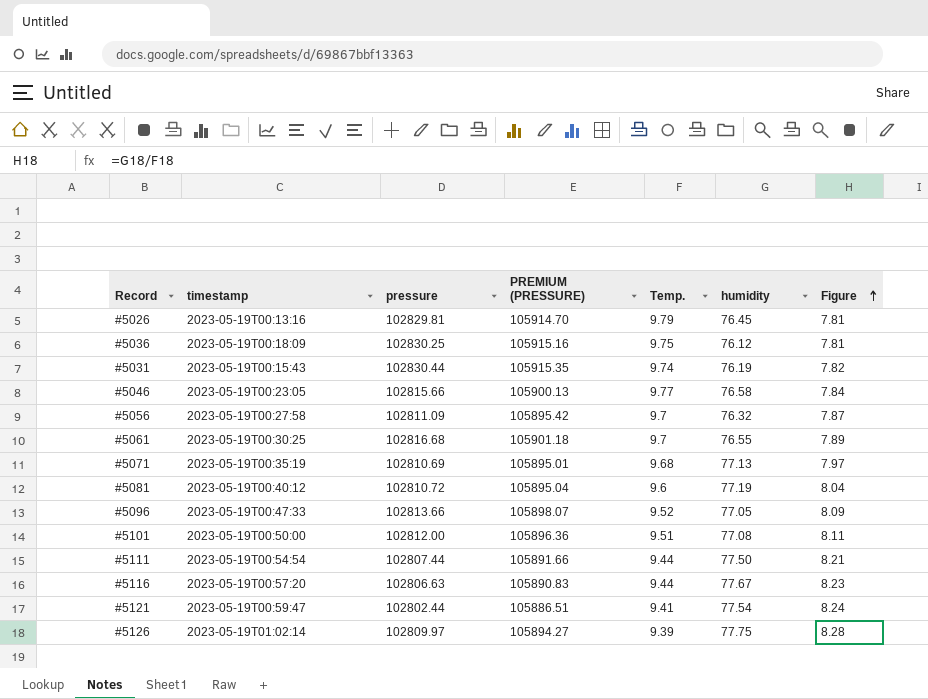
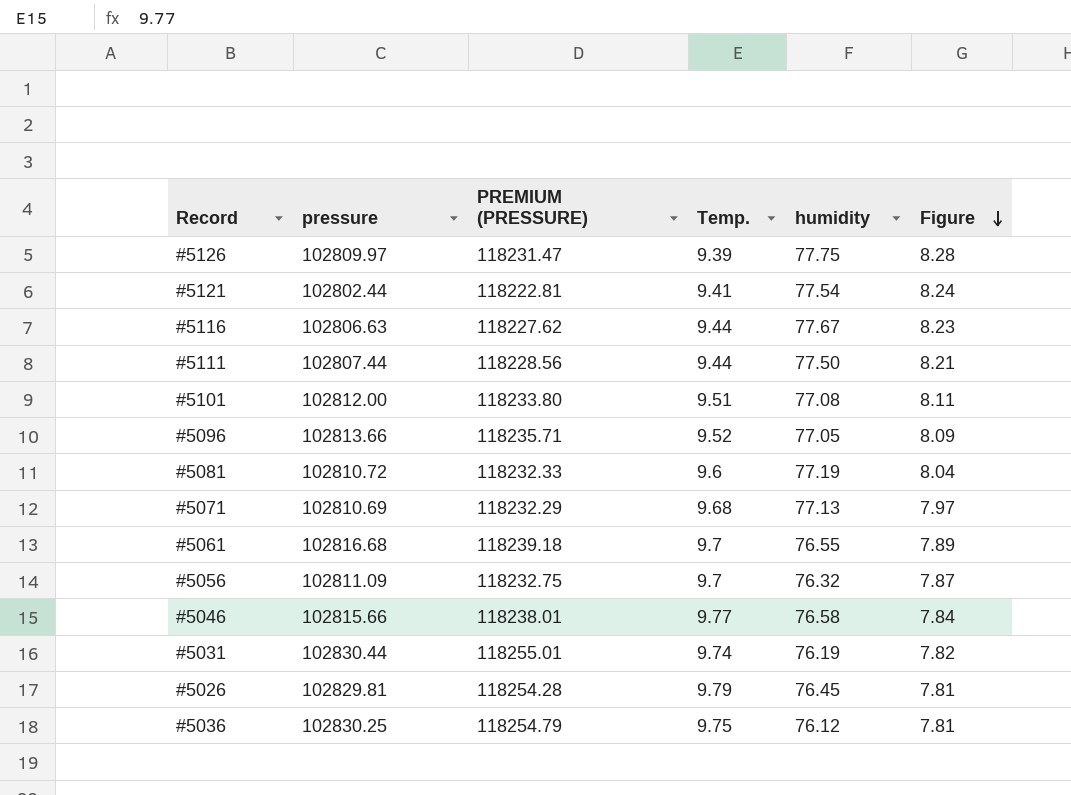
row order: Figure ascending -> Figure descending
column timestamp | position: 2 -> none
column PREMIUM (PRESSURE) | formula: [pressure] * 1.03 -> [pressure] * 1.15

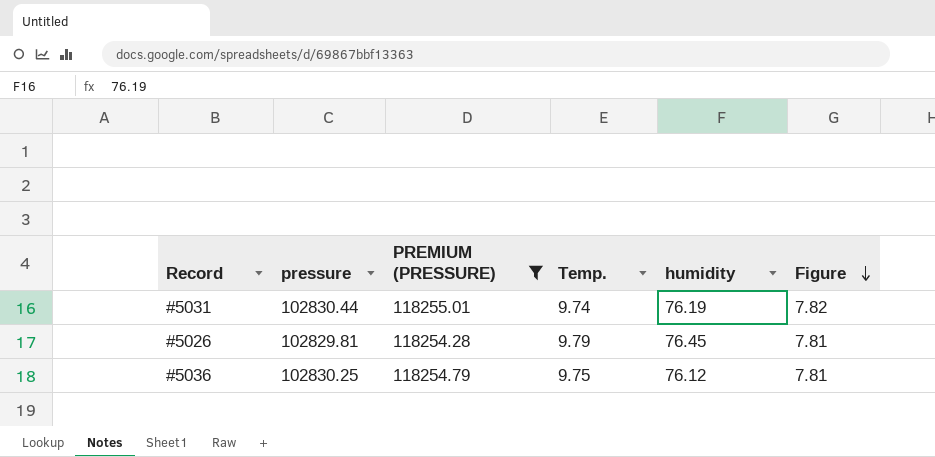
filter: none -> PREMIUM (PRESSURE) >= 118254.28

